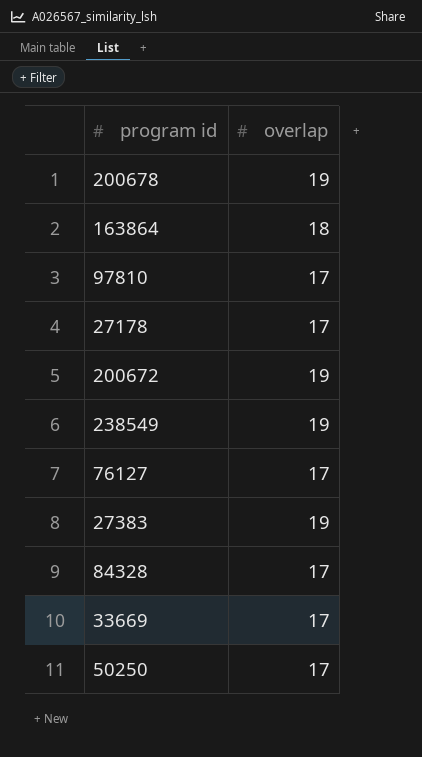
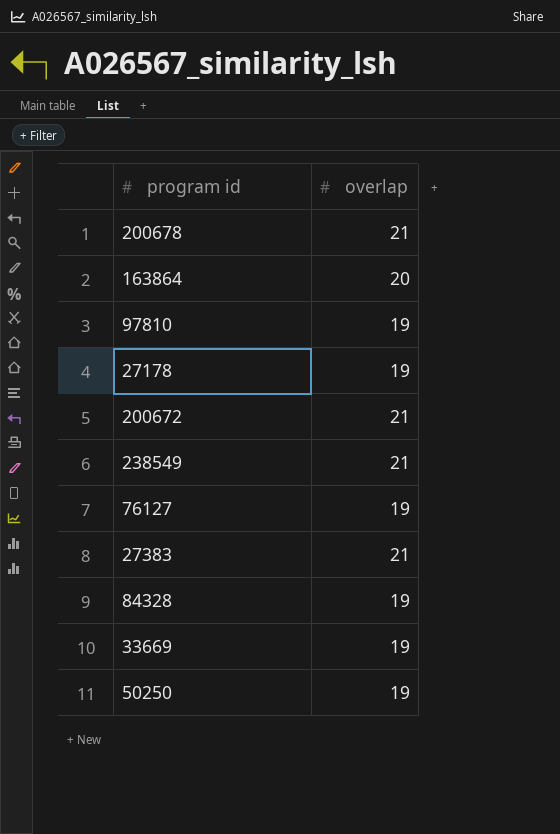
200678 | overlap: 19 -> 21
163864 | overlap: 18 -> 20
97810 | overlap: 17 -> 19
27178 | overlap: 17 -> 19
200672 | overlap: 19 -> 21
238549 | overlap: 19 -> 21
76127 | overlap: 17 -> 19
27383 | overlap: 19 -> 21
84328 | overlap: 17 -> 19
33669 | overlap: 17 -> 19
50250 | overlap: 17 -> 19

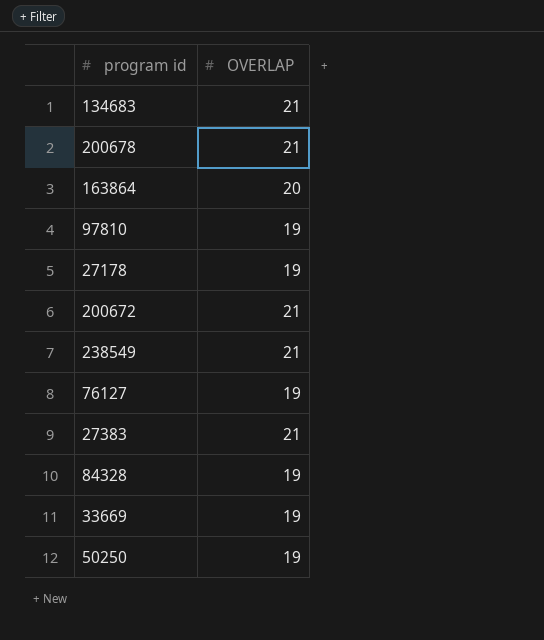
column name: overlap -> OVERLAP
row 134683: none -> 21

